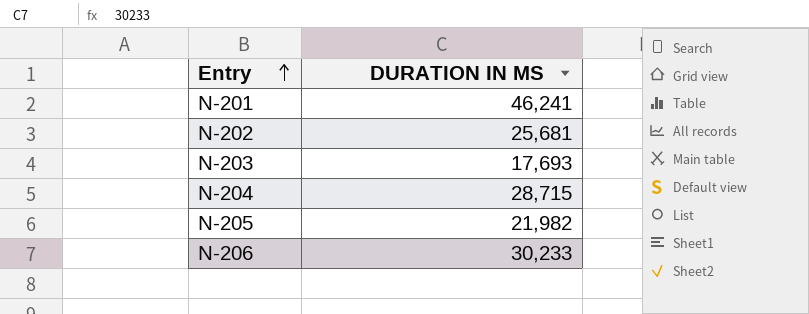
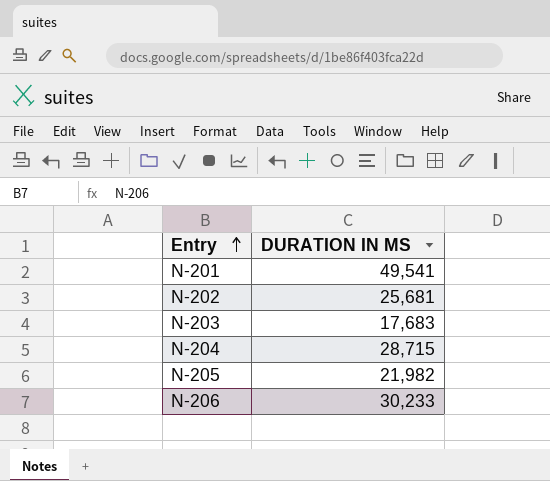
N-201 | DURATION IN MS: 46,241 -> 49,541
N-203 | DURATION IN MS: 17,693 -> 17,683

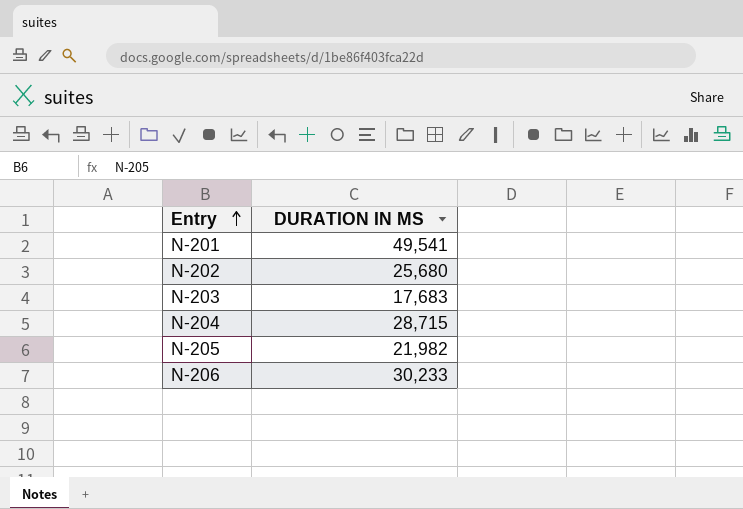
N-202 | DURATION IN MS: 25,681 -> 25,680

